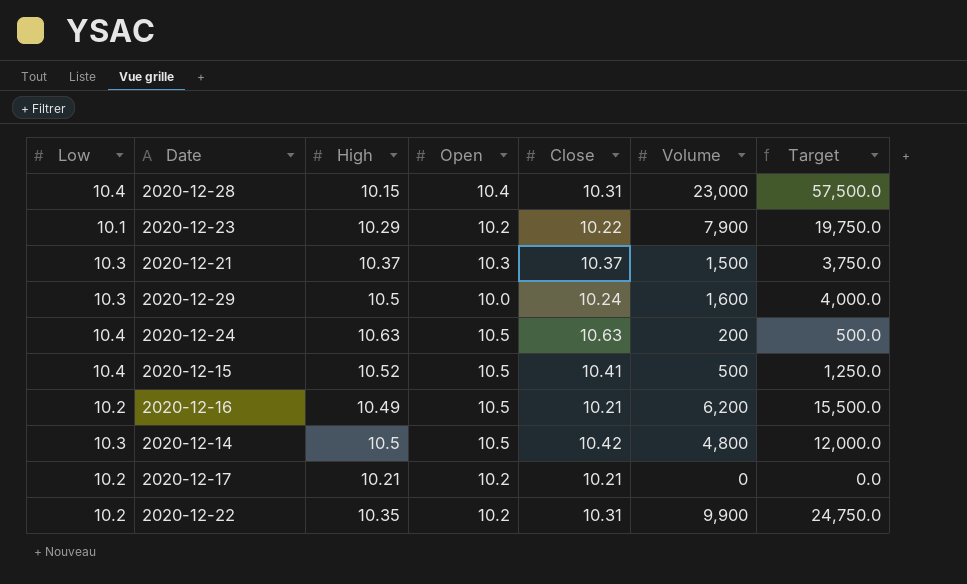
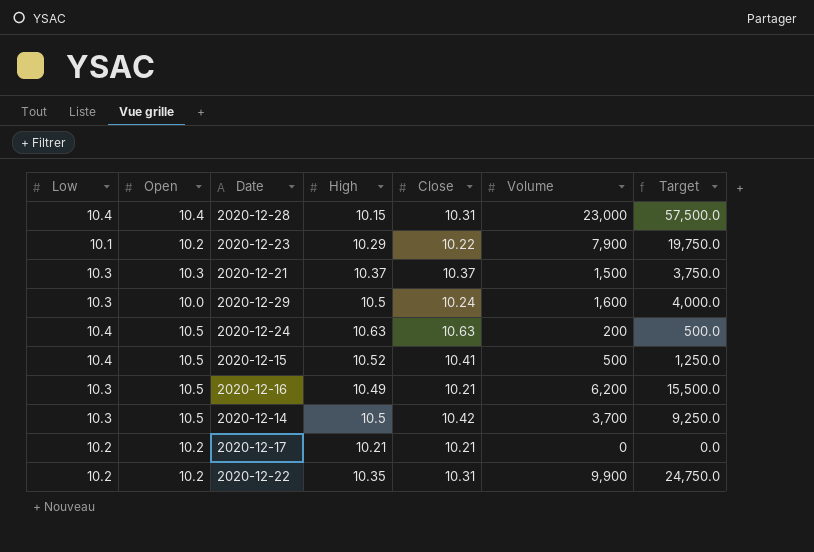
column Open | position: 4 -> 2
2020-12-16 | Low: 10.2 -> 10.3
2020-12-14 | Volume: 4,800 -> 3,700
2020-12-14 | Target: 12,000.0 -> 9,250.0

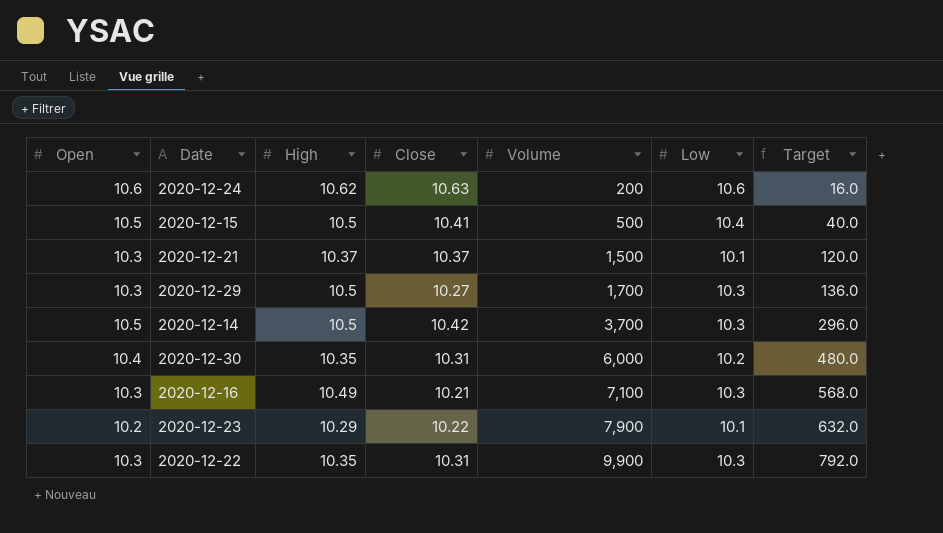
row order: none -> Volume ascending
column Low | position: 1 -> 6
column Target | formula: [Volume] * 2.5 -> [Volume] * 0.08
row 2020-12-28: 10.4 | 10.4 | 10.15 | 10.31 | 23,000 | 57,500.0 -> none
row 2020-12-17: 10.2 | 10.2 | 10.21 | 10.21 | 0 | 0.0 -> none
2020-12-24 | Open: 10.5 -> 10.6
2020-12-24 | High: 10.63 -> 10.62
2020-12-24 | Low: 10.4 -> 10.6
2020-12-15 | High: 10.52 -> 10.5
2020-12-21 | Low: 10.3 -> 10.1
2020-12-29 | Open: 10.0 -> 10.3
2020-12-29 | Close: 10.24 -> 10.27
2020-12-29 | Volume: 1,600 -> 1,700
row 2020-12-30: none -> 10.4 | 10.35 | 10.31 | 6,000 | 10.2 | 480.0
2020-12-16 | Open: 10.5 -> 10.3
2020-12-16 | Volume: 6,200 -> 7,100
2020-12-22 | Open: 10.2 -> 10.3
2020-12-22 | Low: 10.2 -> 10.3

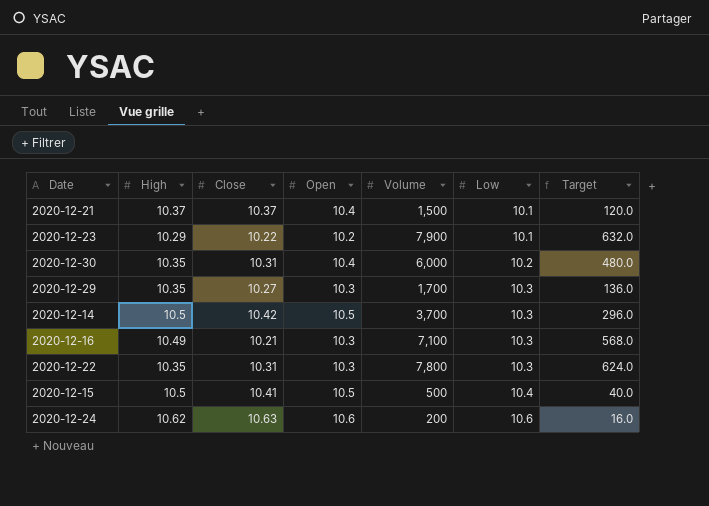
row order: Volume ascending -> Low ascending
column Open | position: 1 -> 4
2020-12-21 | Open: 10.3 -> 10.4
2020-12-29 | High: 10.5 -> 10.35
2020-12-22 | Volume: 9,900 -> 7,800
2020-12-22 | Target: 792.0 -> 624.0

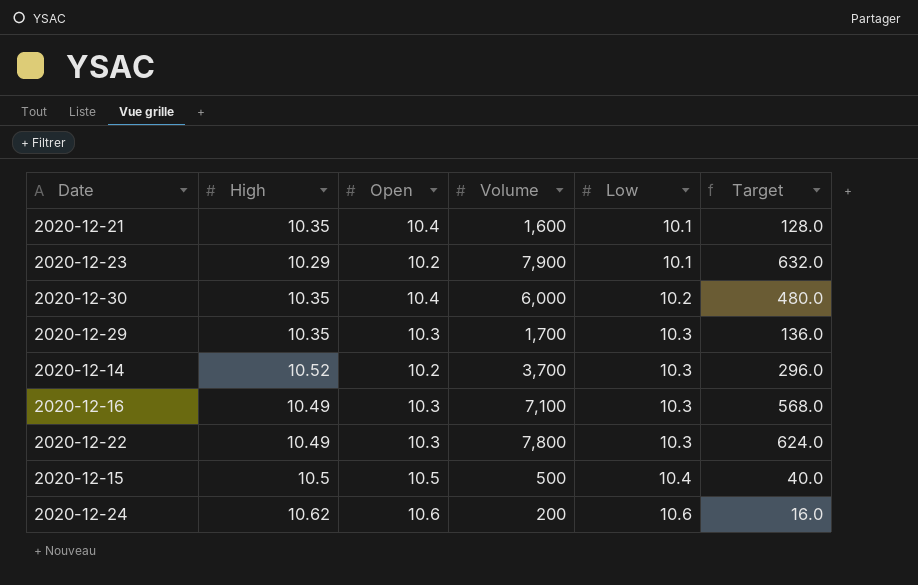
column Close | position: 3 -> none
2020-12-21 | High: 10.37 -> 10.35
2020-12-21 | Volume: 1,500 -> 1,600
2020-12-21 | Target: 120.0 -> 128.0
2020-12-14 | High: 10.5 -> 10.52
2020-12-14 | Open: 10.5 -> 10.2
2020-12-22 | High: 10.35 -> 10.49

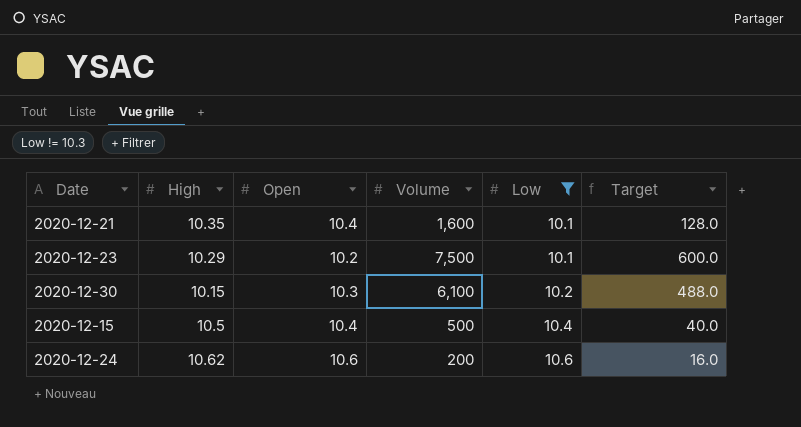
filter: none -> Low != 10.3
2020-12-23 | Volume: 7,900 -> 7,500
2020-12-23 | Target: 632.0 -> 600.0
2020-12-30 | High: 10.35 -> 10.15
2020-12-30 | Open: 10.4 -> 10.3
2020-12-30 | Volume: 6,000 -> 6,100
2020-12-30 | Target: 480.0 -> 488.0
2020-12-15 | Open: 10.5 -> 10.4

